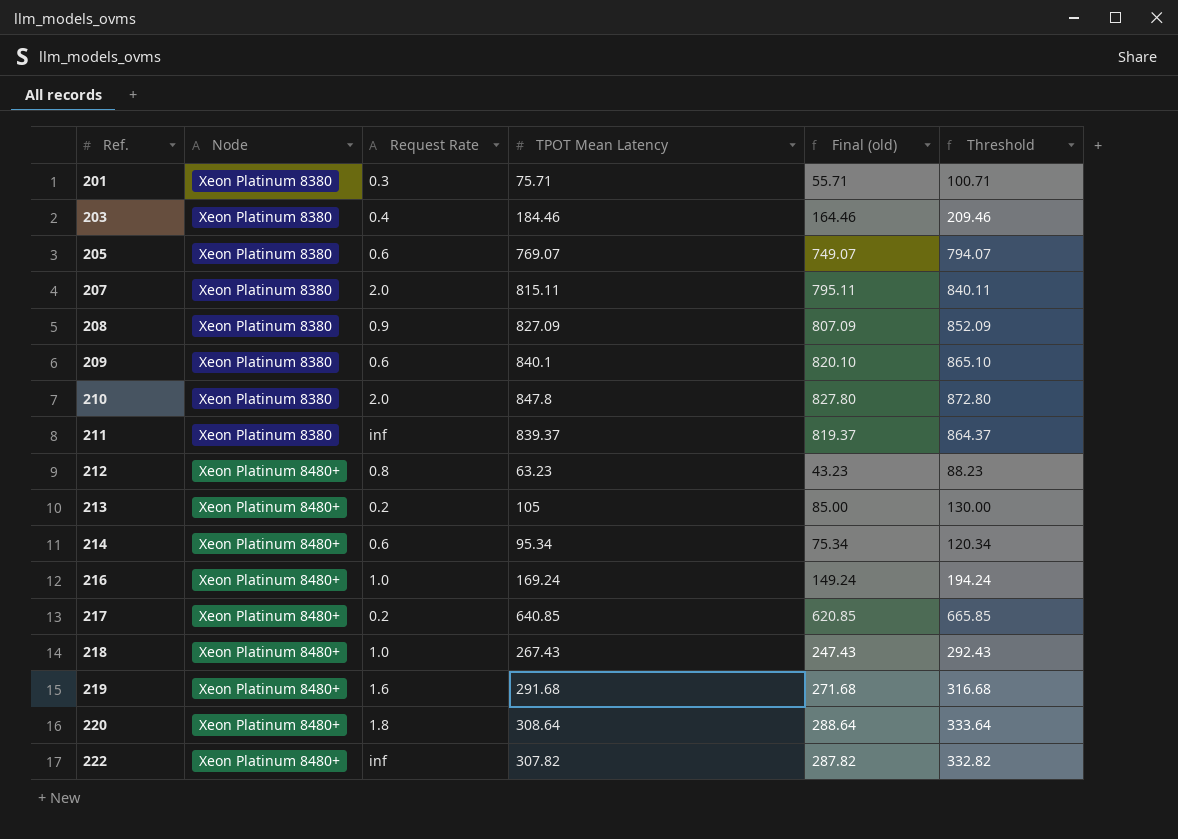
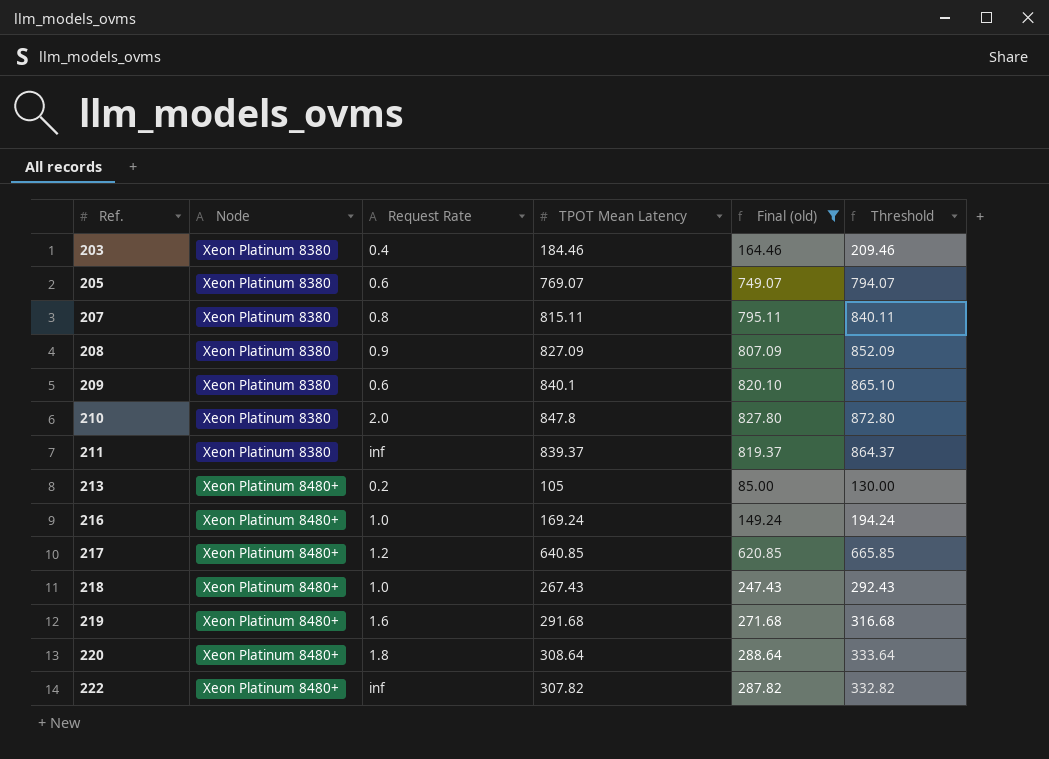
filter: none -> Final (old) >= 85.00
207 | Request Rate: 2.0 -> 0.8
217 | Request Rate: 0.2 -> 1.2

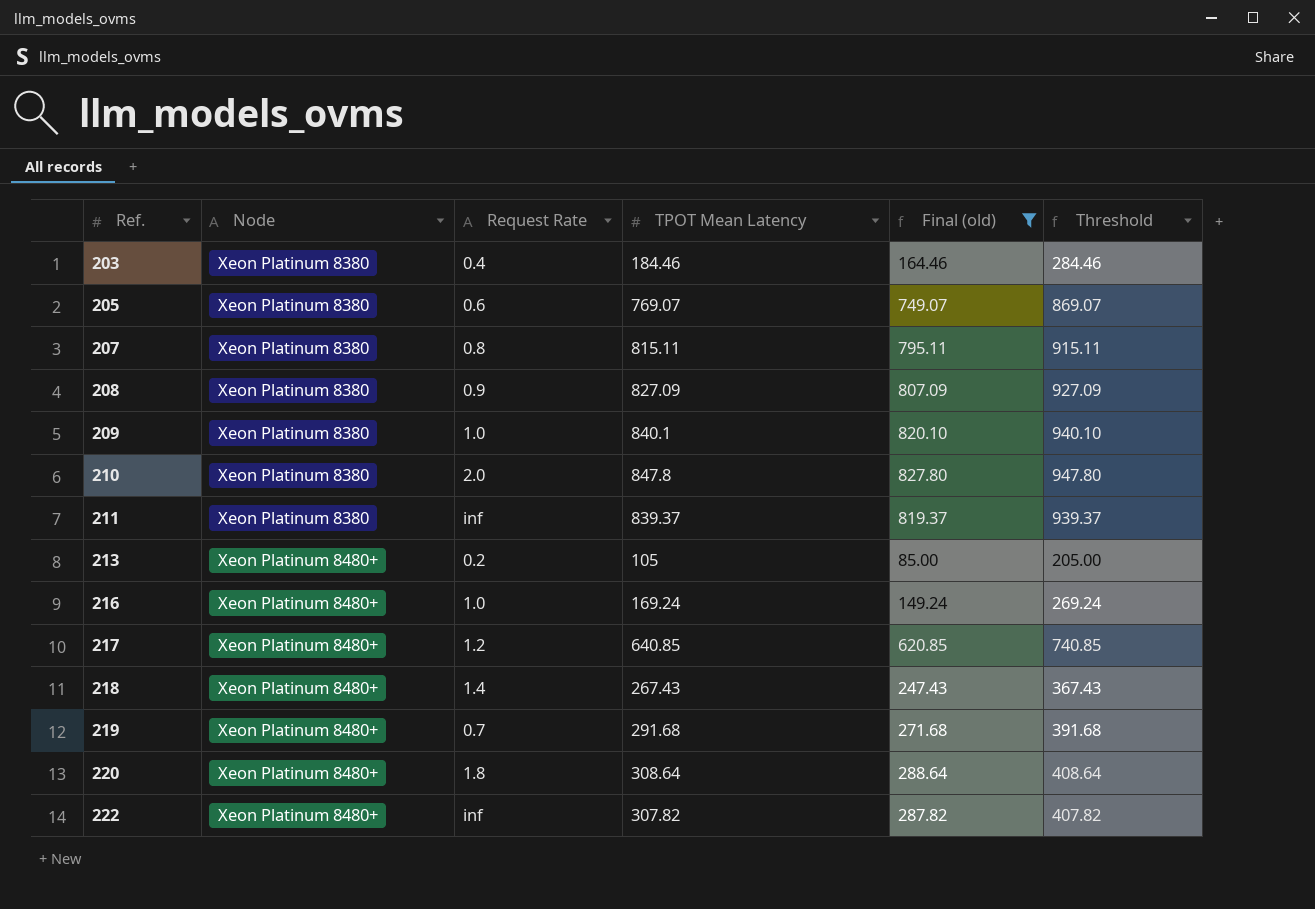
column Threshold | formula: [TPOT Mean Latency] + 25 -> [TPOT Mean Latency] + 100
209 | Request Rate: 0.6 -> 1.0
218 | Request Rate: 1.0 -> 1.4
219 | Request Rate: 1.6 -> 0.7

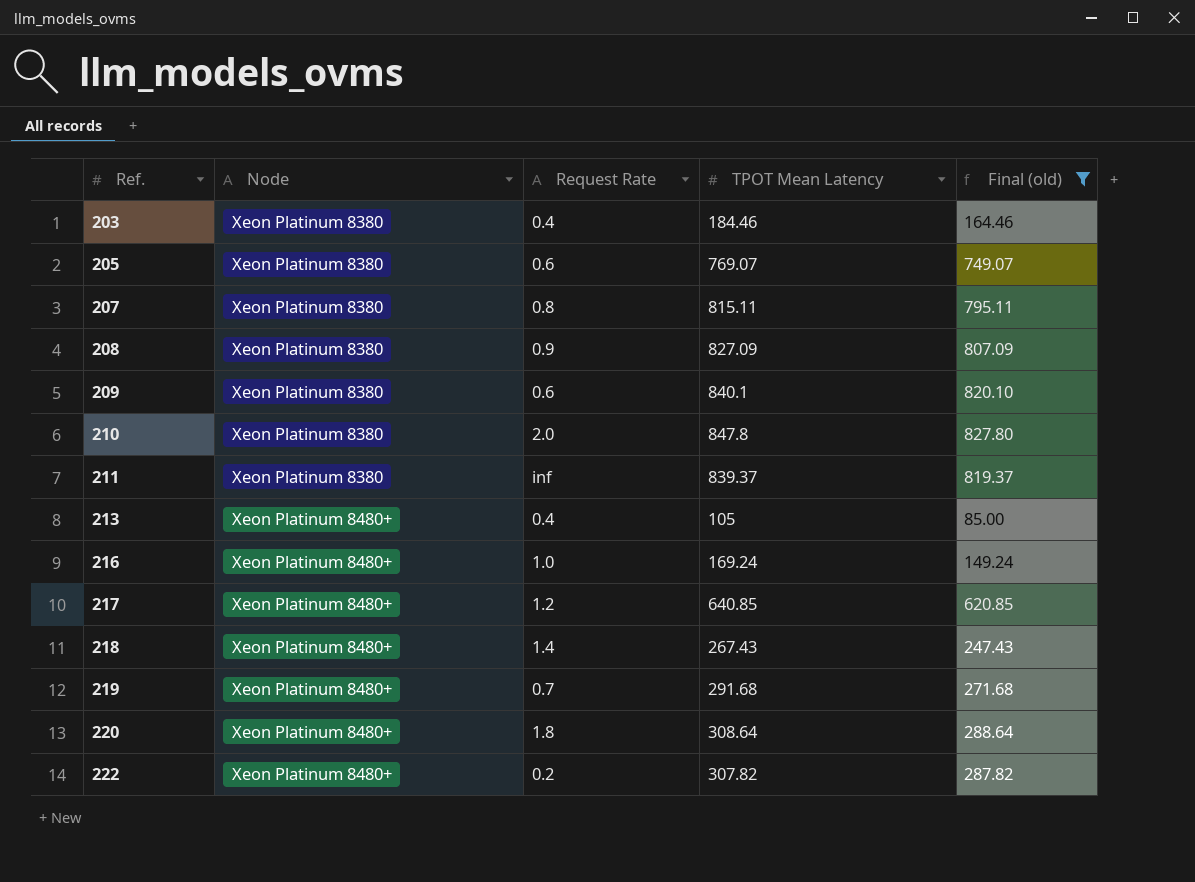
column Threshold | formula: [TPOT Mean Latency] + 100 -> none
209 | Request Rate: 1.0 -> 0.6
213 | Request Rate: 0.2 -> 0.4
222 | Request Rate: inf -> 0.2

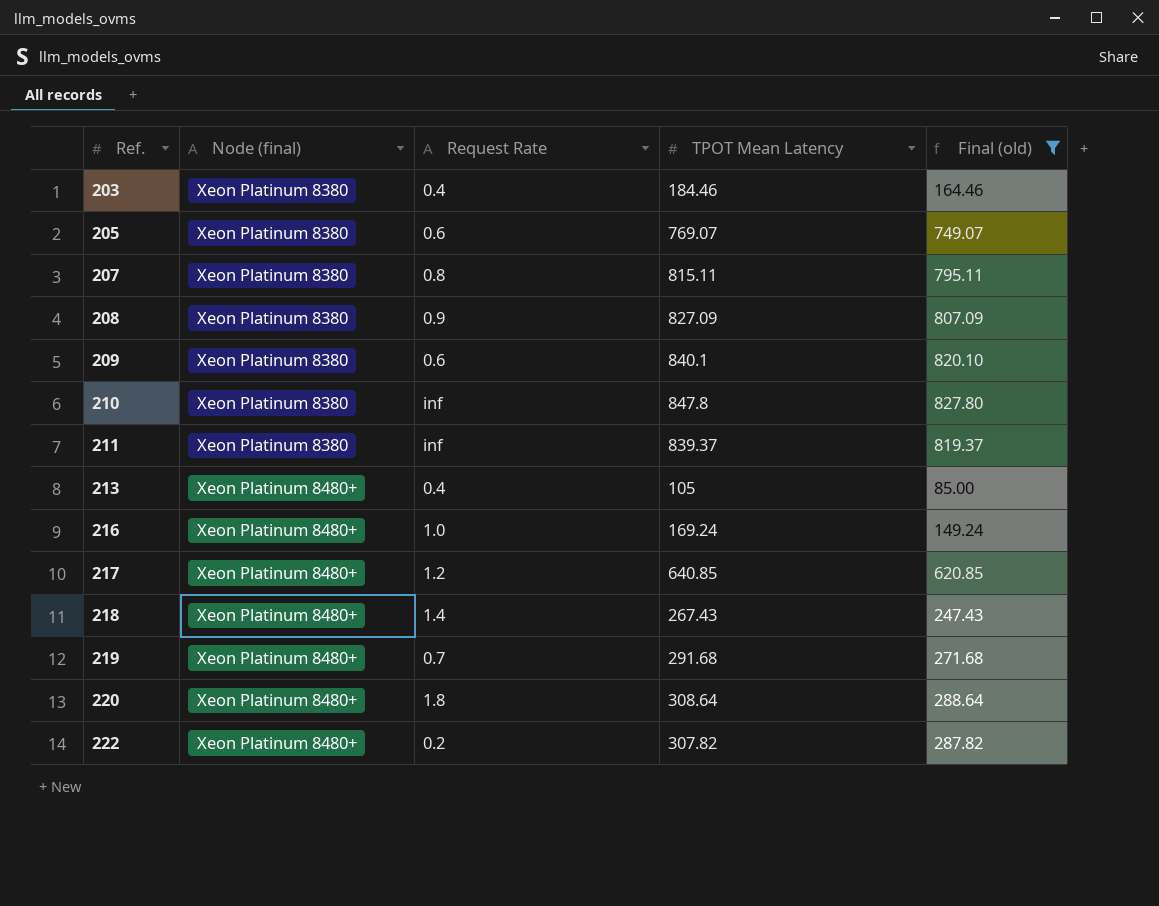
column name: Node -> Node (final)
210 | Request Rate: 2.0 -> inf

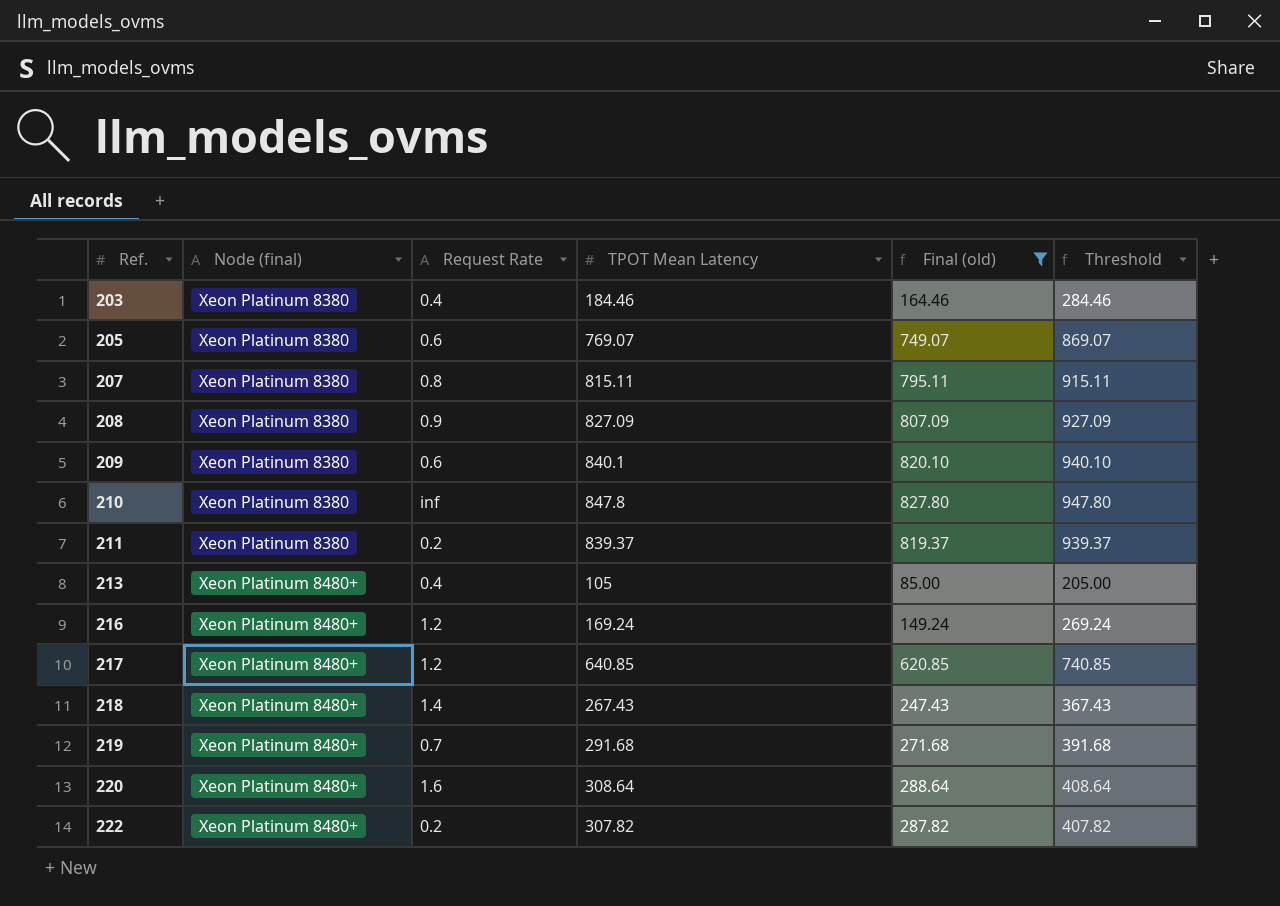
column Threshold | formula: none -> [TPOT Mean Latency] + 100
211 | Request Rate: inf -> 0.2
216 | Request Rate: 1.0 -> 1.2
220 | Request Rate: 1.8 -> 1.6

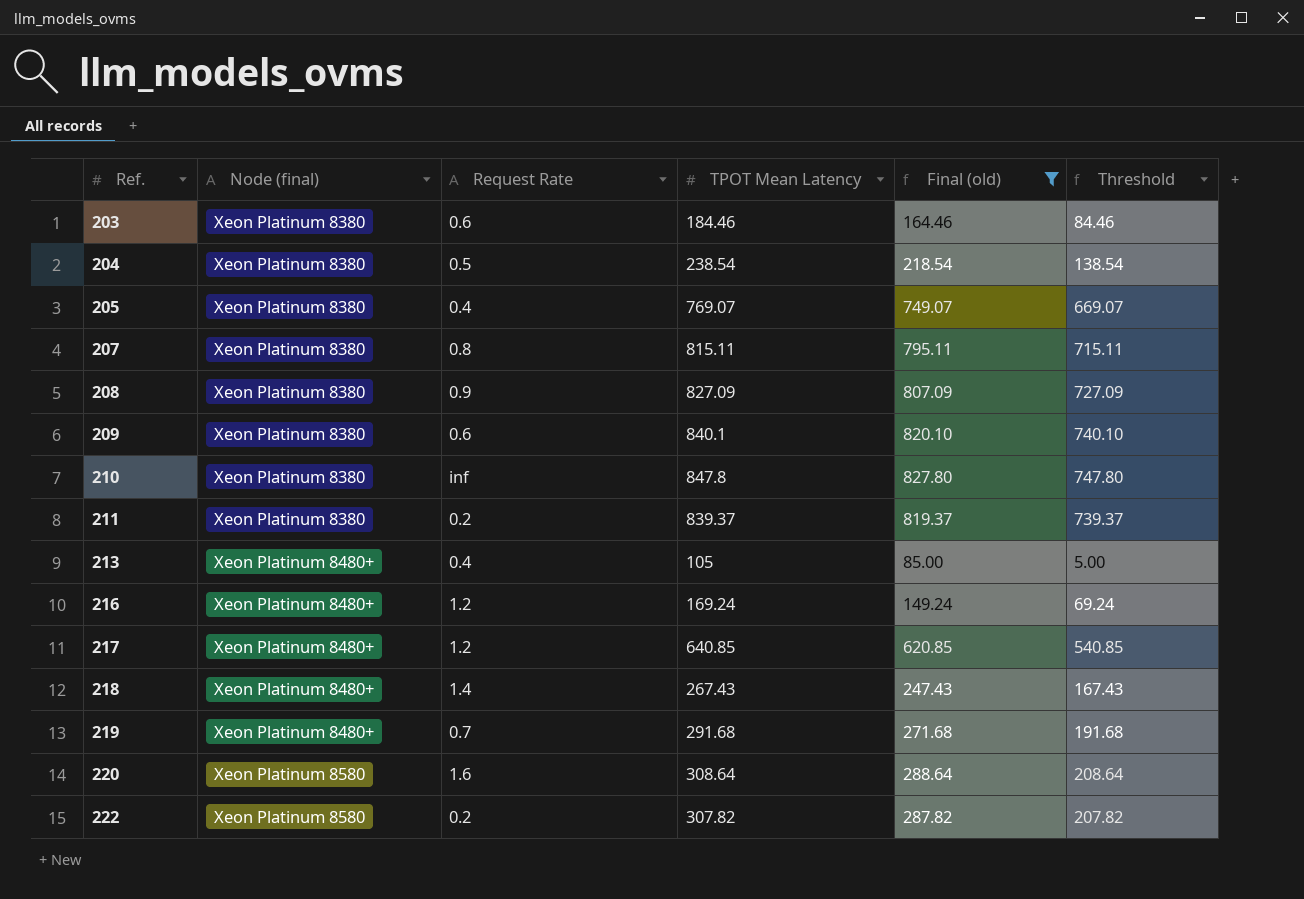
column Threshold | formula: [TPOT Mean Latency] + 100 -> [TPOT Mean Latency] - 100
203 | Request Rate: 0.4 -> 0.6
row 204: none -> Xeon Platinum 8380 | 0.5 | 238.54 | 218.54 | 138.54
205 | Request Rate: 0.6 -> 0.4
220 | Node (final): Xeon Platinum 8480+ -> Xeon Platinum 8580
222 | Node (final): Xeon Platinum 8480+ -> Xeon Platinum 8580

